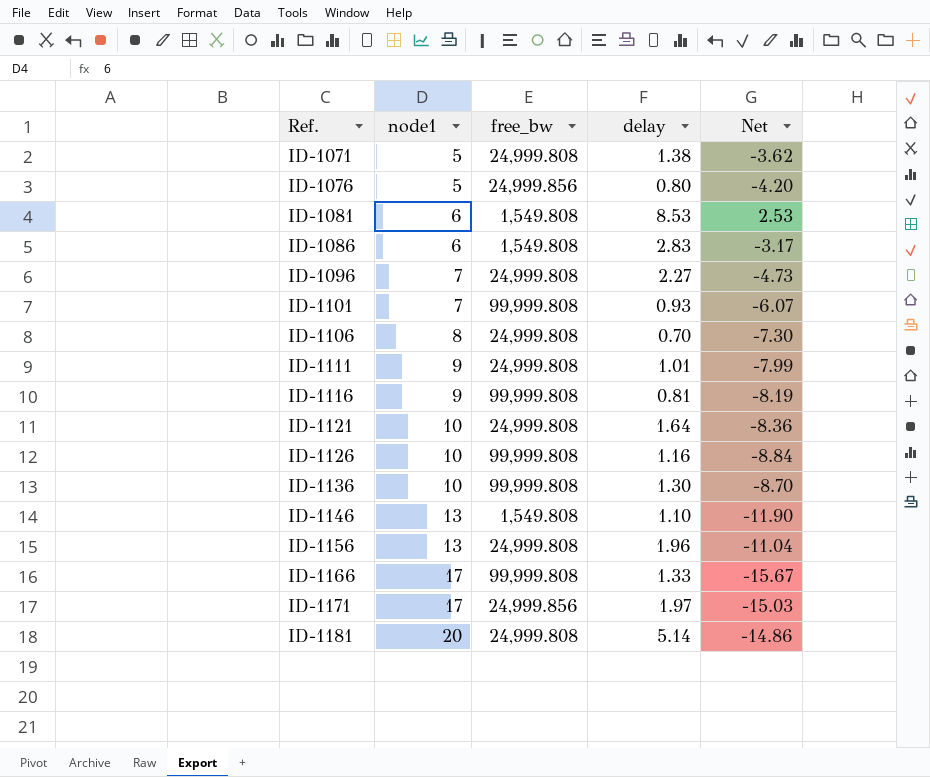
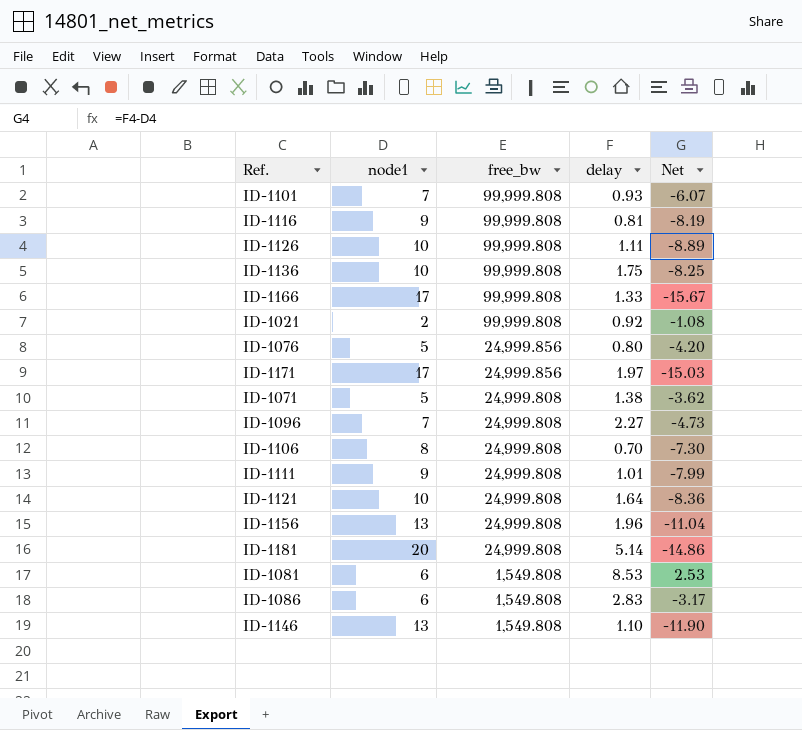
row order: Ref. ascending -> free_bw descending
ID-1126 | delay: 1.16 -> 1.11
ID-1126 | Net: -8.84 -> -8.89
ID-1136 | delay: 1.30 -> 1.75
ID-1136 | Net: -8.70 -> -8.25
row ID-1021: none -> 2 | 99,999.808 | 0.92 | -1.08

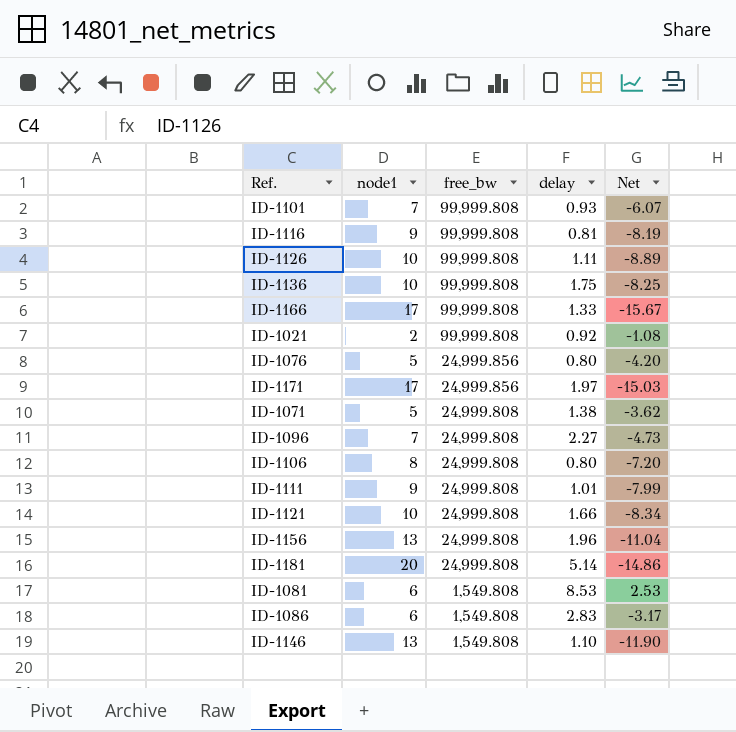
ID-1106 | delay: 0.70 -> 0.80
ID-1106 | Net: -7.30 -> -7.20
ID-1121 | delay: 1.64 -> 1.66
ID-1121 | Net: -8.36 -> -8.34

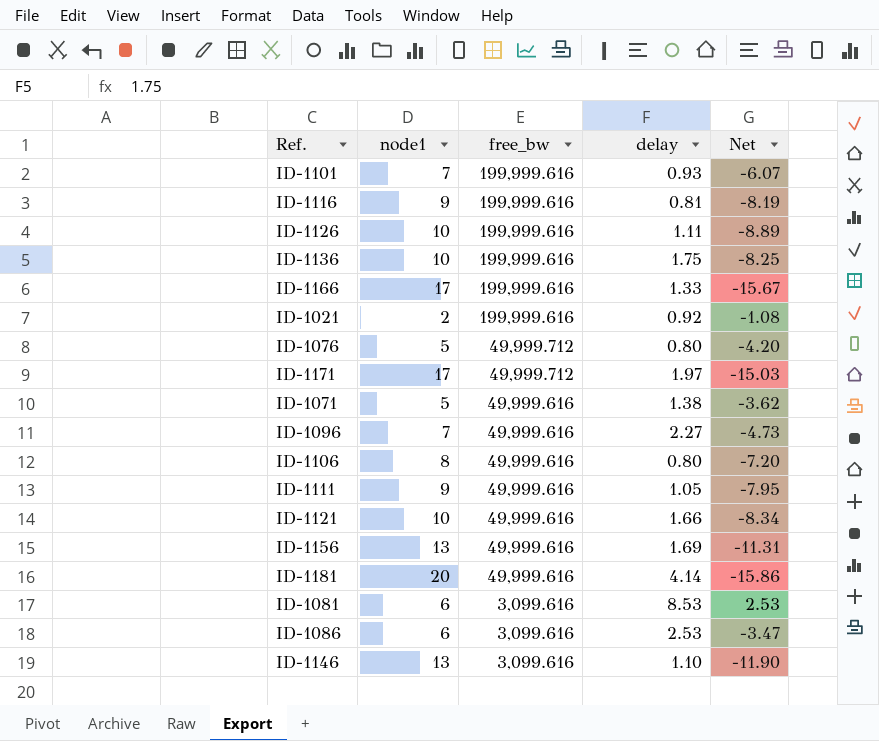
ID-1101 | free_bw: 99,999.808 -> 199,999.616
ID-1116 | free_bw: 99,999.808 -> 199,999.616
ID-1126 | free_bw: 99,999.808 -> 199,999.616
ID-1136 | free_bw: 99,999.808 -> 199,999.616
ID-1166 | free_bw: 99,999.808 -> 199,999.616
ID-1021 | free_bw: 99,999.808 -> 199,999.616
ID-1076 | free_bw: 24,999.856 -> 49,999.712
ID-1171 | free_bw: 24,999.856 -> 49,999.712
ID-1071 | free_bw: 24,999.808 -> 49,999.616
ID-1096 | free_bw: 24,999.808 -> 49,999.616
ID-1106 | free_bw: 24,999.808 -> 49,999.616
ID-1111 | free_bw: 24,999.808 -> 49,999.616
ID-1111 | delay: 1.01 -> 1.05
ID-1111 | Net: -7.99 -> -7.95
ID-1121 | free_bw: 24,999.808 -> 49,999.616
ID-1156 | free_bw: 24,999.808 -> 49,999.616
ID-1156 | delay: 1.96 -> 1.69
ID-1156 | Net: -11.04 -> -11.31
ID-1181 | free_bw: 24,999.808 -> 49,999.616
ID-1181 | delay: 5.14 -> 4.14
ID-1181 | Net: -14.86 -> -15.86
ID-1081 | free_bw: 1,549.808 -> 3,099.616
ID-1086 | free_bw: 1,549.808 -> 3,099.616
ID-1086 | delay: 2.83 -> 2.53
ID-1086 | Net: -3.17 -> -3.47
ID-1146 | free_bw: 1,549.808 -> 3,099.616

